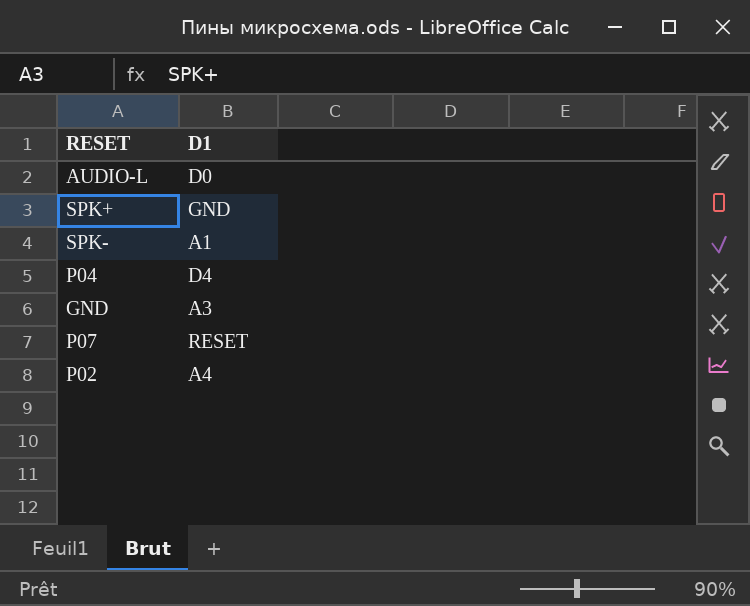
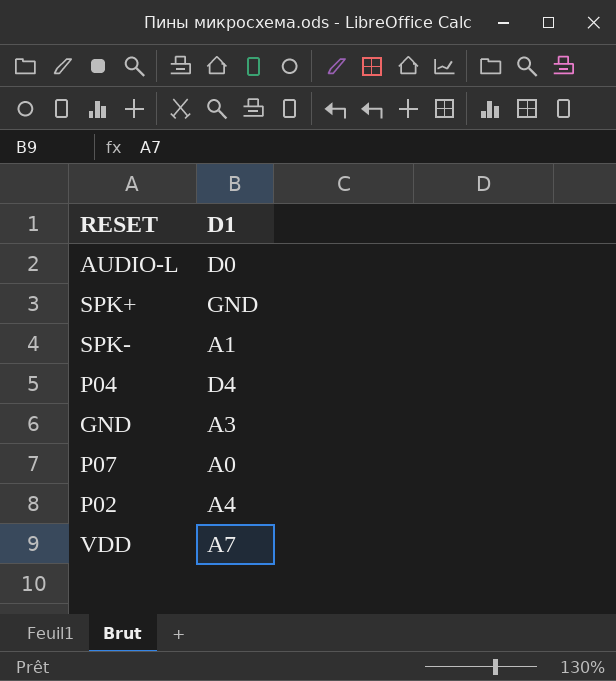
P07 | D1: RESET -> A0
row VDD: none -> A7

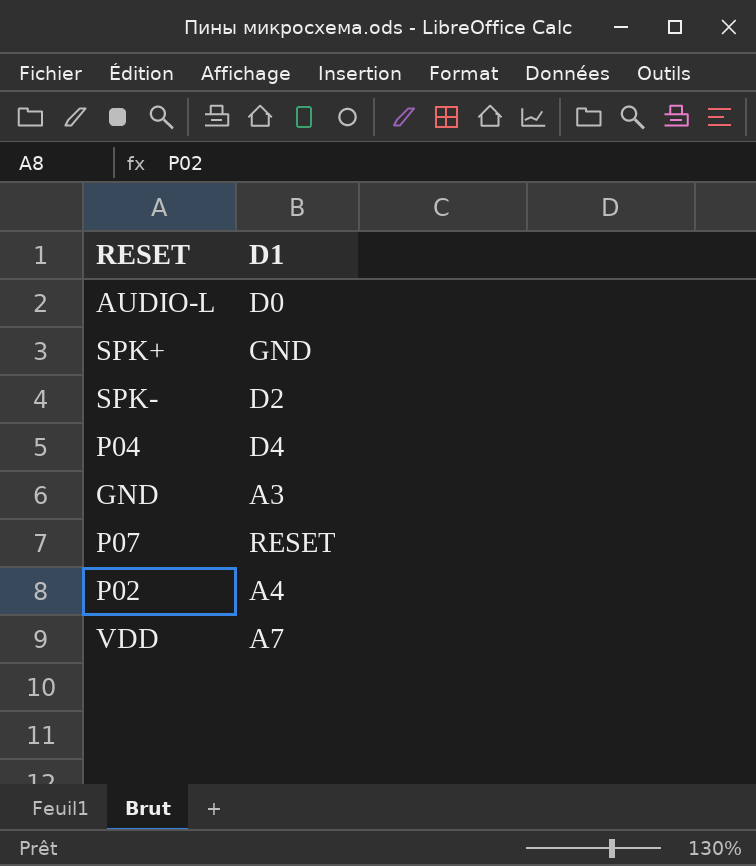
SPK- | D1: A1 -> D2
P07 | D1: A0 -> RESET

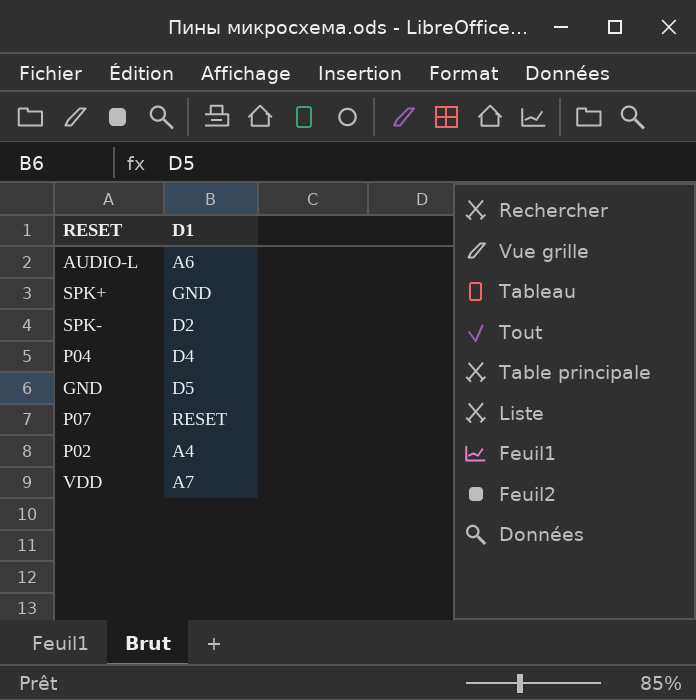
AUDIO-L | D1: D0 -> A6
GND | D1: A3 -> D5

